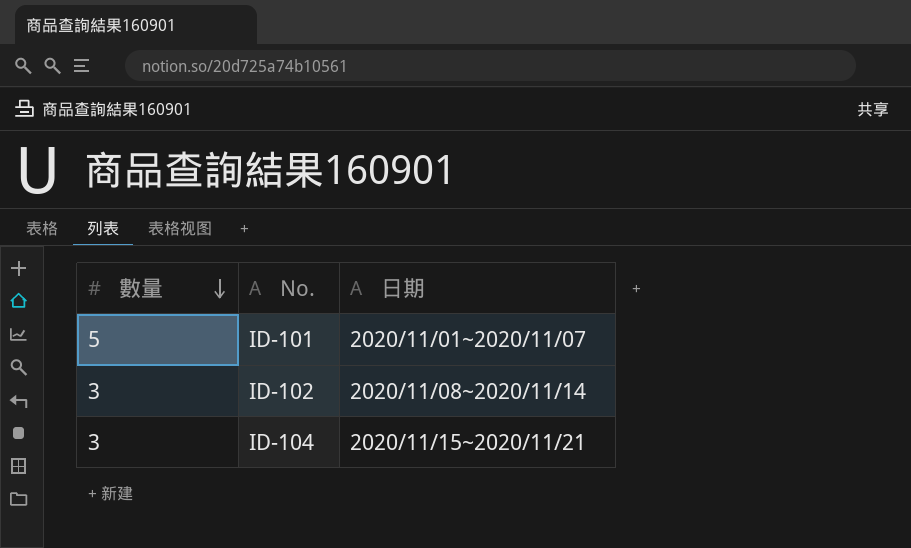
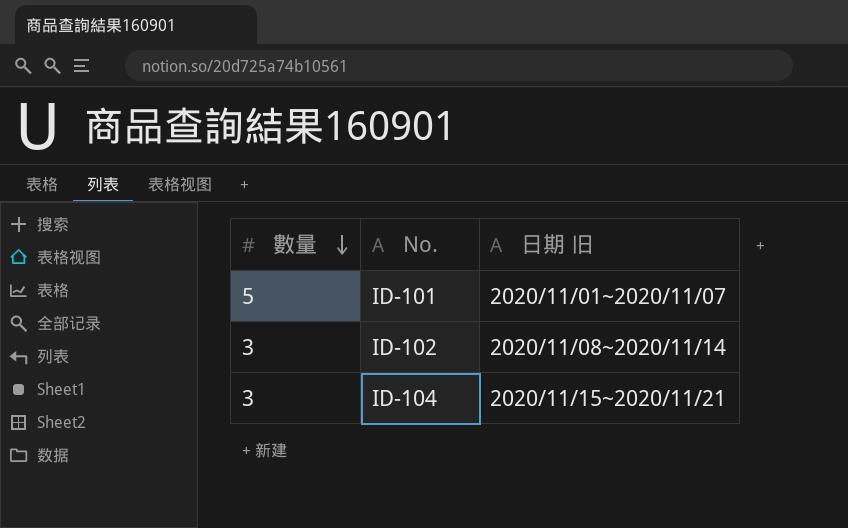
column name: 日期 -> 日期 旧

